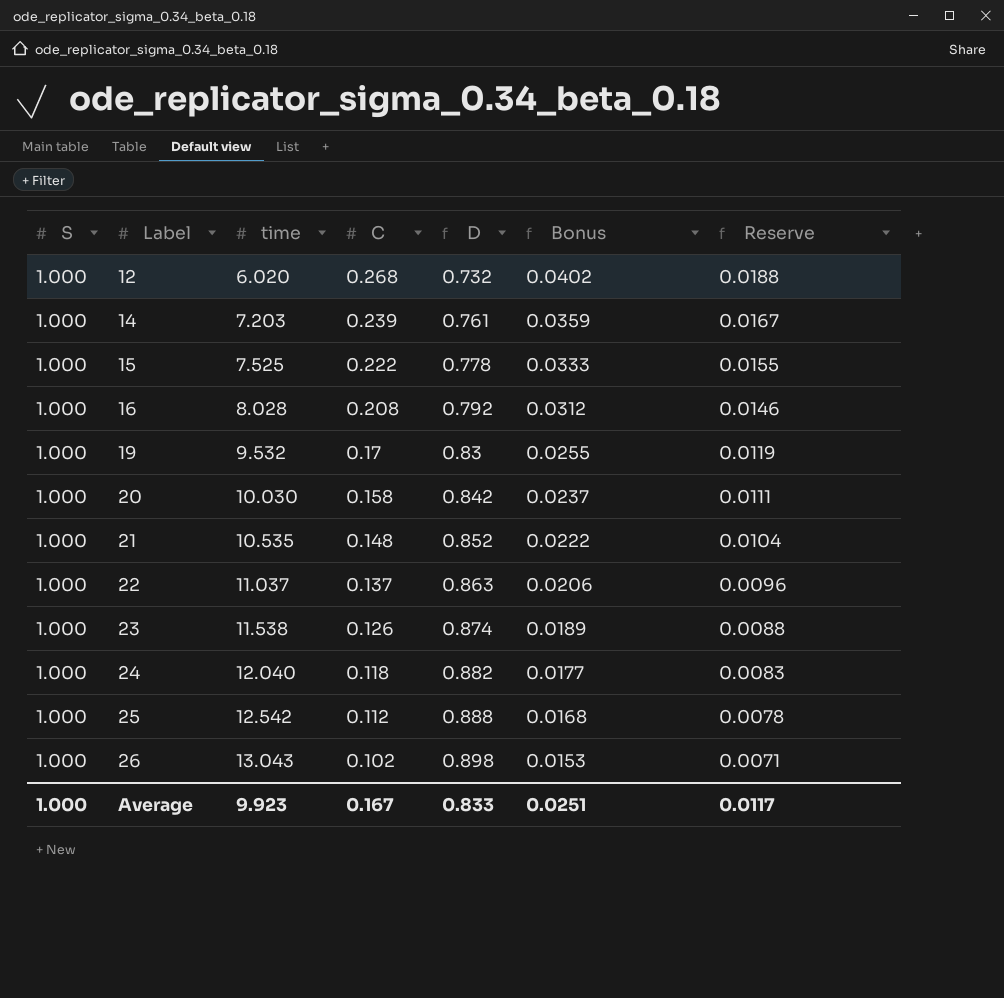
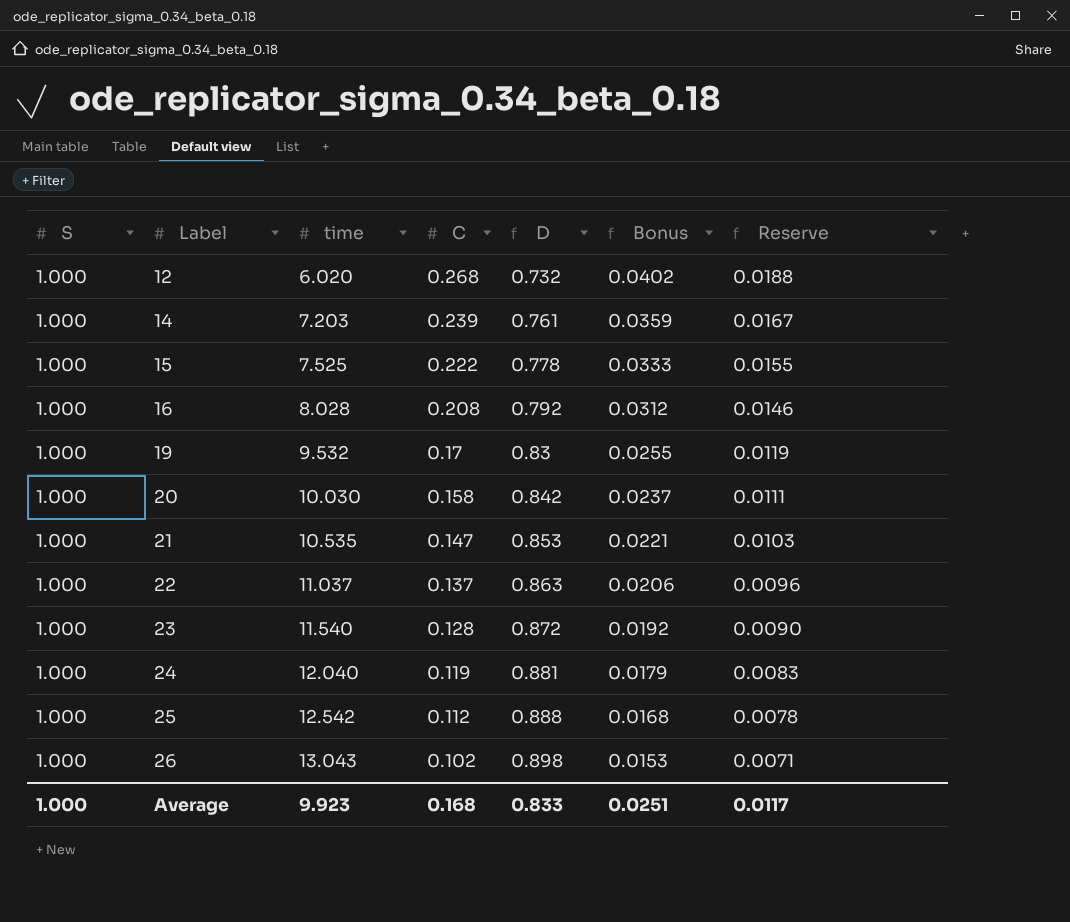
21 | C: 0.148 -> 0.147
21 | D: 0.852 -> 0.853
21 | Bonus: 0.0222 -> 0.0221
21 | Reserve: 0.0104 -> 0.0103
23 | time: 11.538 -> 11.540
23 | C: 0.126 -> 0.128
23 | D: 0.874 -> 0.872
23 | Bonus: 0.0189 -> 0.0192
23 | Reserve: 0.0088 -> 0.0090
24 | C: 0.118 -> 0.119
24 | D: 0.882 -> 0.881
24 | Bonus: 0.0177 -> 0.0179
Average | C: 0.167 -> 0.168

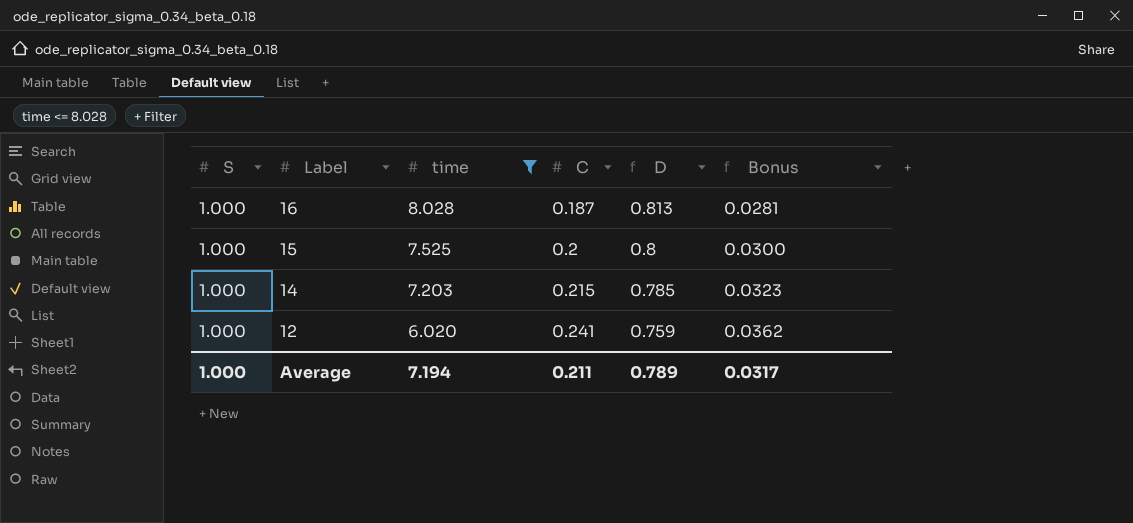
filter: none -> time <= 8.028
row order: Label ascending -> Label descending
column Reserve | formula: [C] * 0.07 -> none
16 | C: 0.208 -> 0.187
16 | D: 0.792 -> 0.813
16 | Bonus: 0.0312 -> 0.0281
15 | C: 0.222 -> 0.2
15 | D: 0.778 -> 0.8
15 | Bonus: 0.0333 -> 0.0300
14 | C: 0.239 -> 0.215
14 | D: 0.761 -> 0.785
14 | Bonus: 0.0359 -> 0.0323
12 | C: 0.268 -> 0.241
12 | D: 0.732 -> 0.759
12 | Bonus: 0.0402 -> 0.0362
Average | time: 9.923 -> 7.194
Average | C: 0.168 -> 0.211
Average | D: 0.833 -> 0.789
Average | Bonus: 0.0251 -> 0.0317

